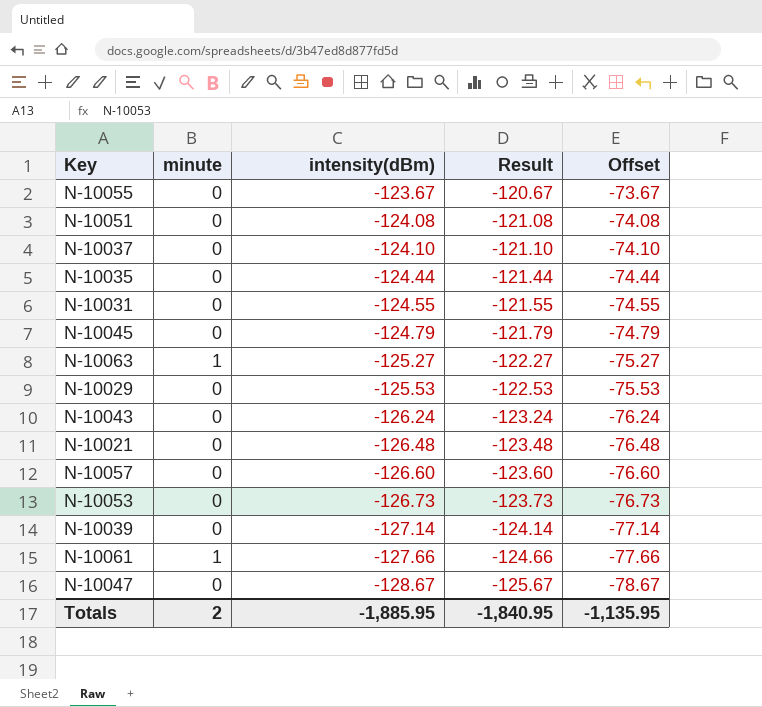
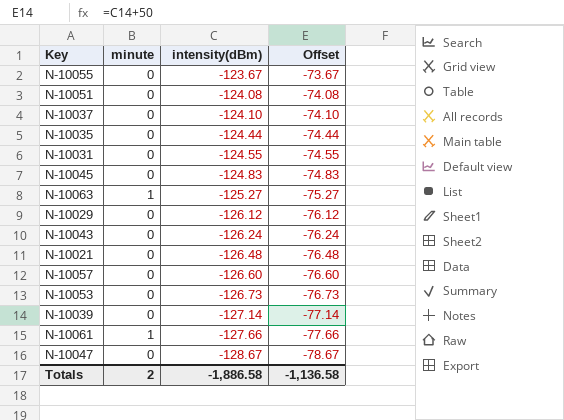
column Result | formula: [intensity(dBm)] + 3 -> none
N-10045 | intensity(dBm): -124.79 -> -124.83
N-10045 | Offset: -74.79 -> -74.83
N-10029 | intensity(dBm): -125.53 -> -126.12
N-10029 | Offset: -75.53 -> -76.12
Totals | intensity(dBm): -1,885.95 -> -1,886.58
Totals | Offset: -1,135.95 -> -1,136.58

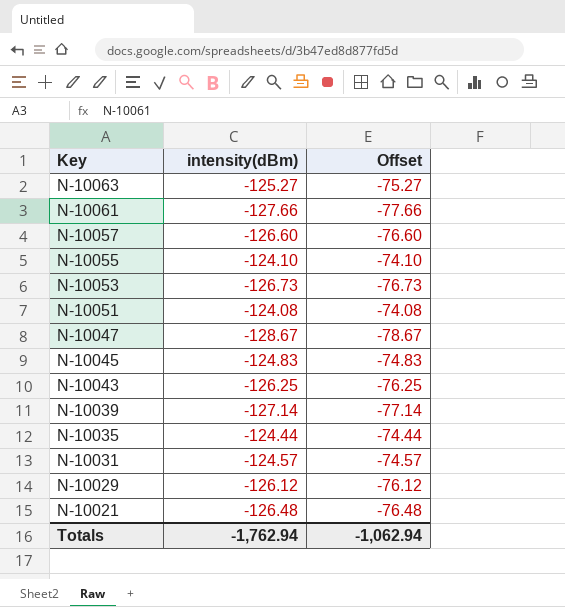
row order: intensity(dBm) descending -> Key descending
column minute | position: 2 -> none
row N-10037: 0 | -124.10 | -74.10 -> none
N-10055 | intensity(dBm): -123.67 -> -124.10
N-10055 | Offset: -73.67 -> -74.10
N-10043 | intensity(dBm): -126.24 -> -126.25
N-10043 | Offset: -76.24 -> -76.25
N-10031 | intensity(dBm): -124.55 -> -124.57
N-10031 | Offset: -74.55 -> -74.57
Totals | intensity(dBm): -1,886.58 -> -1,762.94
Totals | Offset: -1,136.58 -> -1,062.94

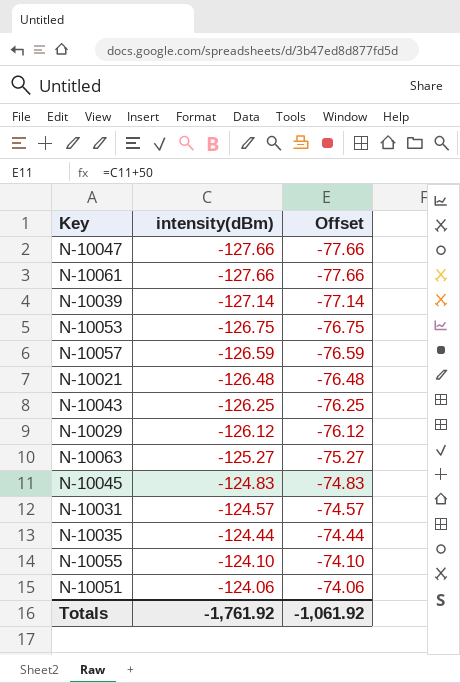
row order: Key descending -> intensity(dBm) ascending
N-10047 | intensity(dBm): -128.67 -> -127.66
N-10047 | Offset: -78.67 -> -77.66
N-10053 | intensity(dBm): -126.73 -> -126.75
N-10053 | Offset: -76.73 -> -76.75
N-10057 | intensity(dBm): -126.60 -> -126.59
N-10057 | Offset: -76.60 -> -76.59
N-10051 | intensity(dBm): -124.08 -> -124.06
N-10051 | Offset: -74.08 -> -74.06
Totals | intensity(dBm): -1,762.94 -> -1,761.92
Totals | Offset: -1,062.94 -> -1,061.92

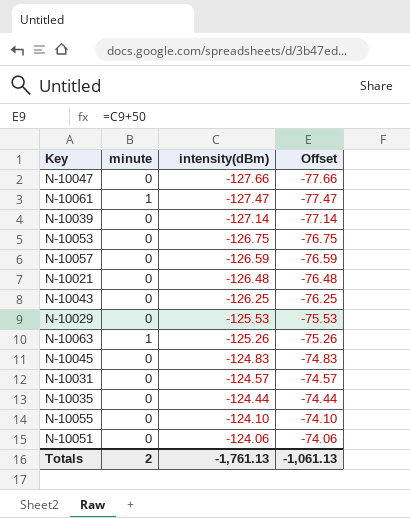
column minute | position: none -> 2
N-10061 | intensity(dBm): -127.66 -> -127.47
N-10061 | Offset: -77.66 -> -77.47
N-10029 | intensity(dBm): -126.12 -> -125.53
N-10029 | Offset: -76.12 -> -75.53
N-10063 | intensity(dBm): -125.27 -> -125.26
N-10063 | Offset: -75.27 -> -75.26
Totals | intensity(dBm): -1,761.92 -> -1,761.13
Totals | Offset: -1,061.92 -> -1,061.13

